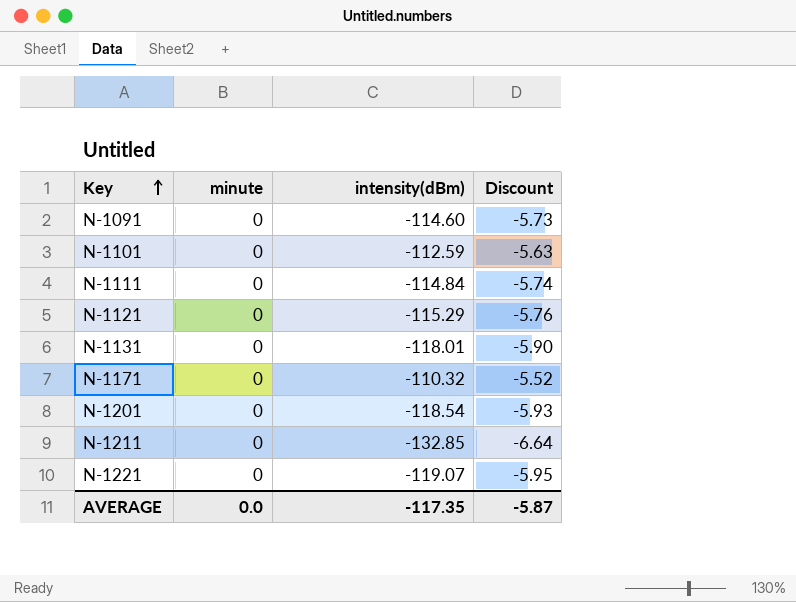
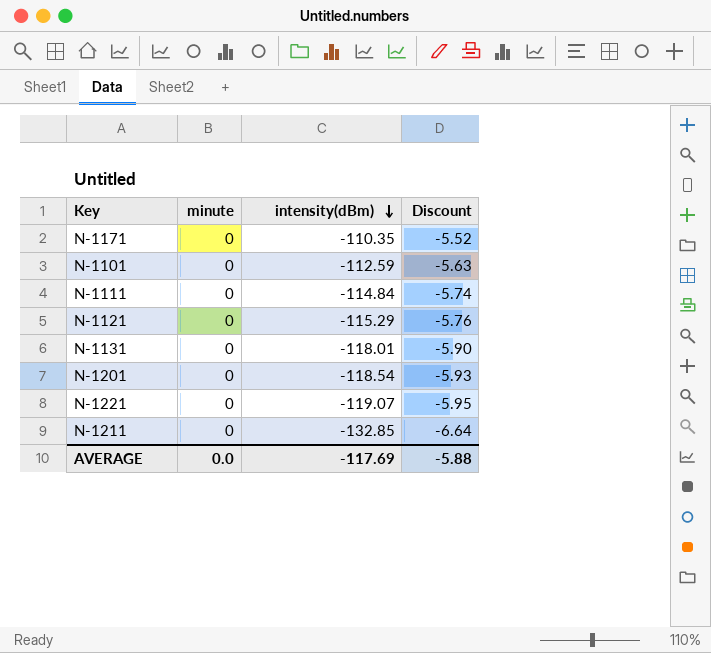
row order: Key ascending -> intensity(dBm) descending
row N-1091: 0 | -114.60 | -5.73 -> none
N-1171 | intensity(dBm): -110.32 -> -110.35
AVERAGE | intensity(dBm): -117.35 -> -117.69
AVERAGE | Discount: -5.87 -> -5.88

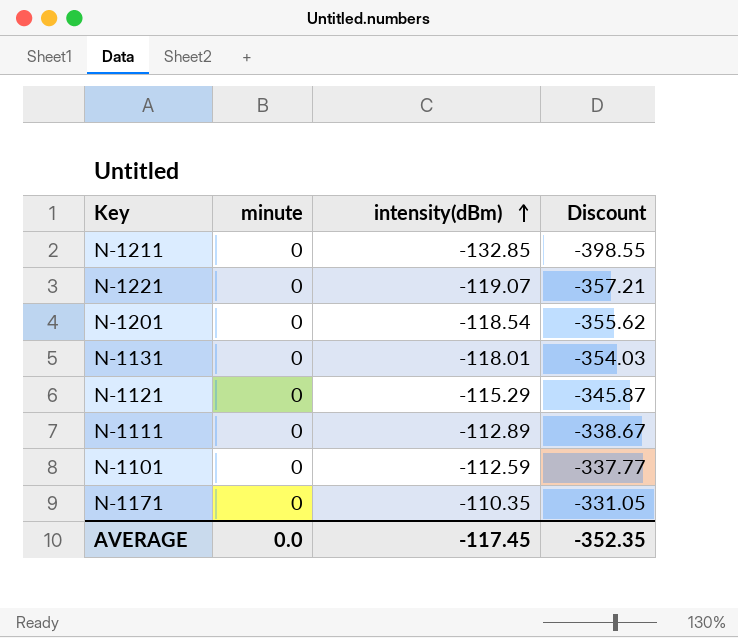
row order: intensity(dBm) descending -> intensity(dBm) ascending
column Discount | formula: [intensity(dBm)] * 0.05 -> [intensity(dBm)] * 3
N-1111 | intensity(dBm): -114.84 -> -112.89
AVERAGE | intensity(dBm): -117.69 -> -117.45
AVERAGE | Discount: -5.88 -> -352.35

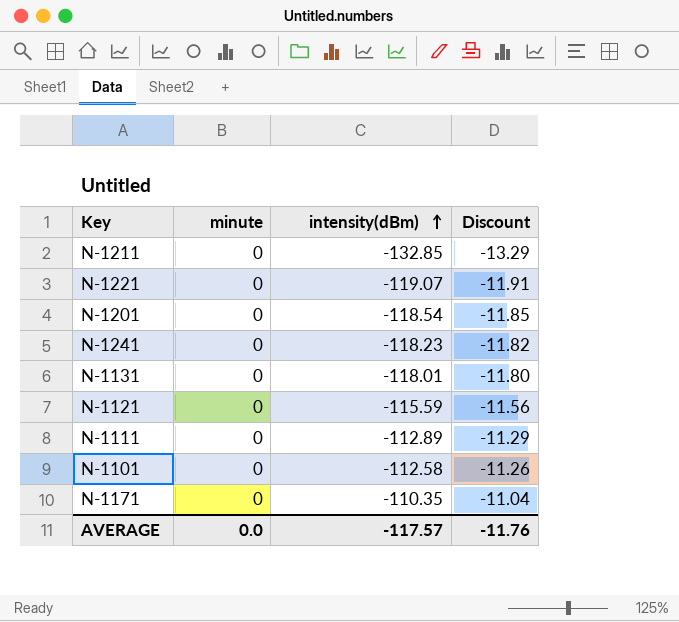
column Discount | formula: [intensity(dBm)] * 3 -> [intensity(dBm)] * 0.1
row N-1241: none -> 0 | -118.23 | -11.82
N-1121 | intensity(dBm): -115.29 -> -115.59
N-1101 | intensity(dBm): -112.59 -> -112.58
AVERAGE | intensity(dBm): -117.45 -> -117.57
AVERAGE | Discount: -352.35 -> -11.76

